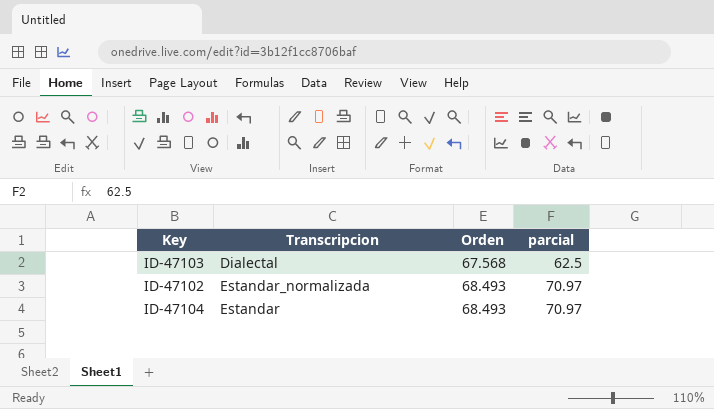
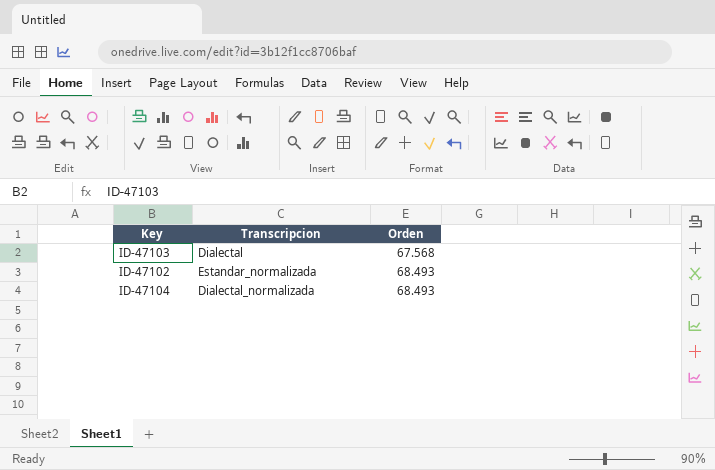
column parcial | position: 4 -> none
ID-47104 | Transcripcion: Estandar -> Dialectal_normalizada

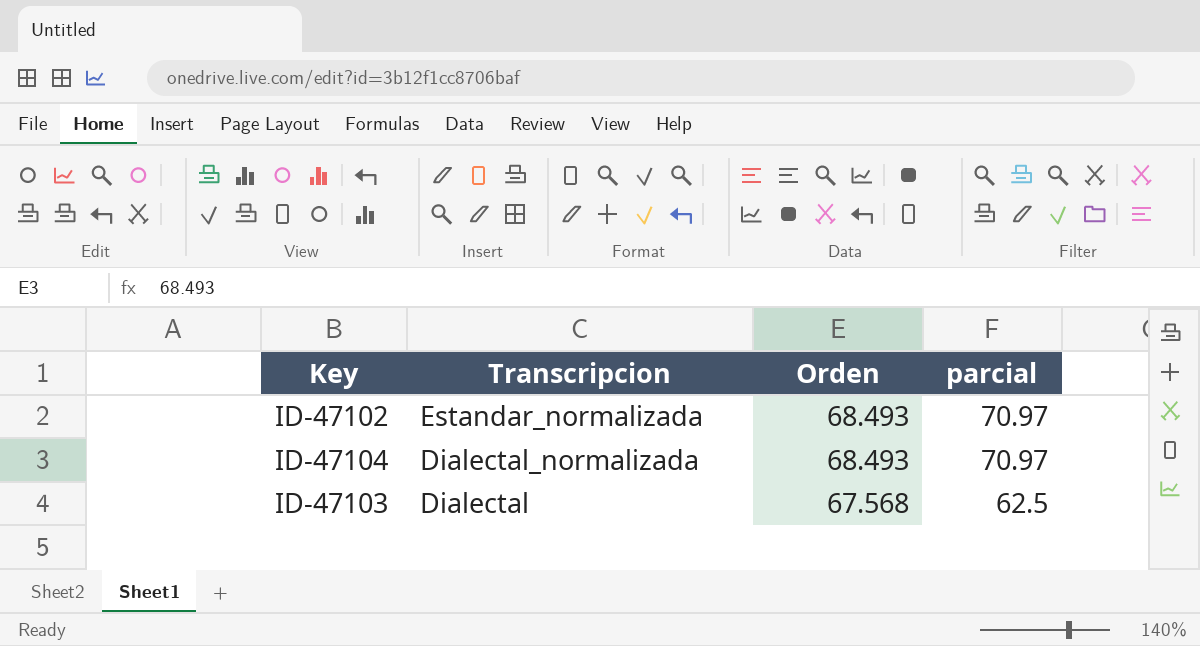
row order: Orden ascending -> Transcripcion descending
column parcial | position: none -> 4

